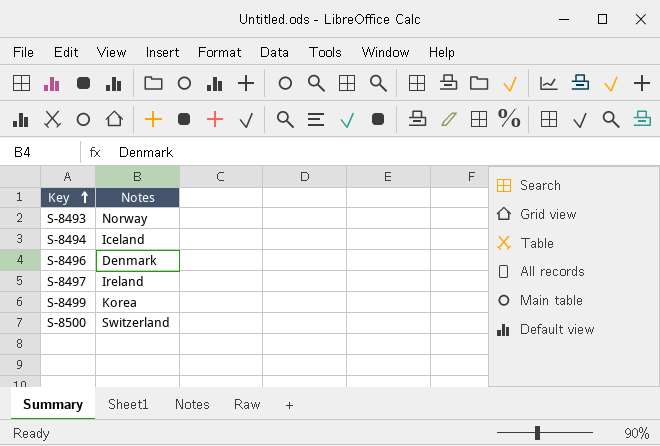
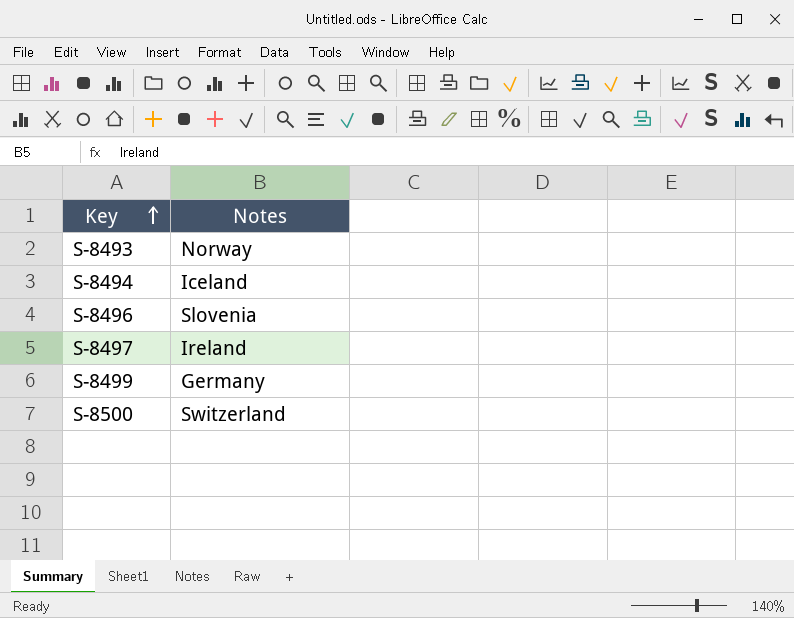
S-8496 | Notes: Denmark -> Slovenia
S-8499 | Notes: Korea -> Germany

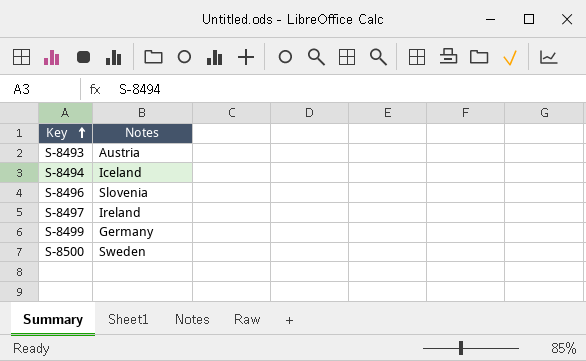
S-8493 | Notes: Norway -> Austria
S-8500 | Notes: Switzerland -> Sweden

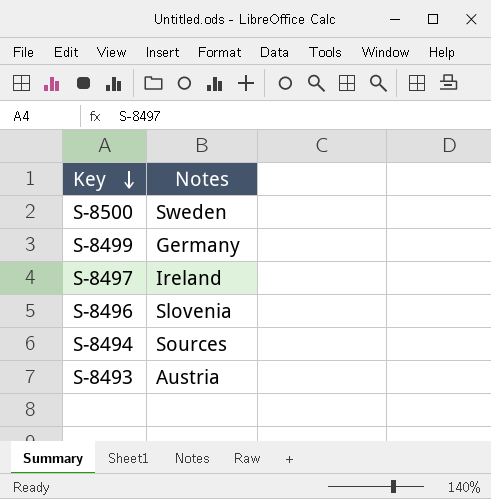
row order: Key ascending -> Key descending
S-8494 | Notes: Iceland -> Sources

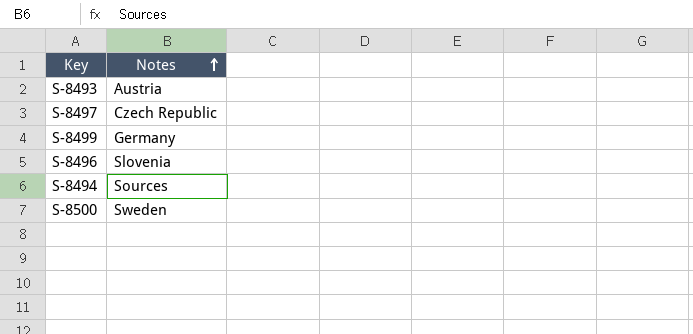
row order: Key descending -> Notes ascending
S-8497 | Notes: Ireland -> Czech Republic

